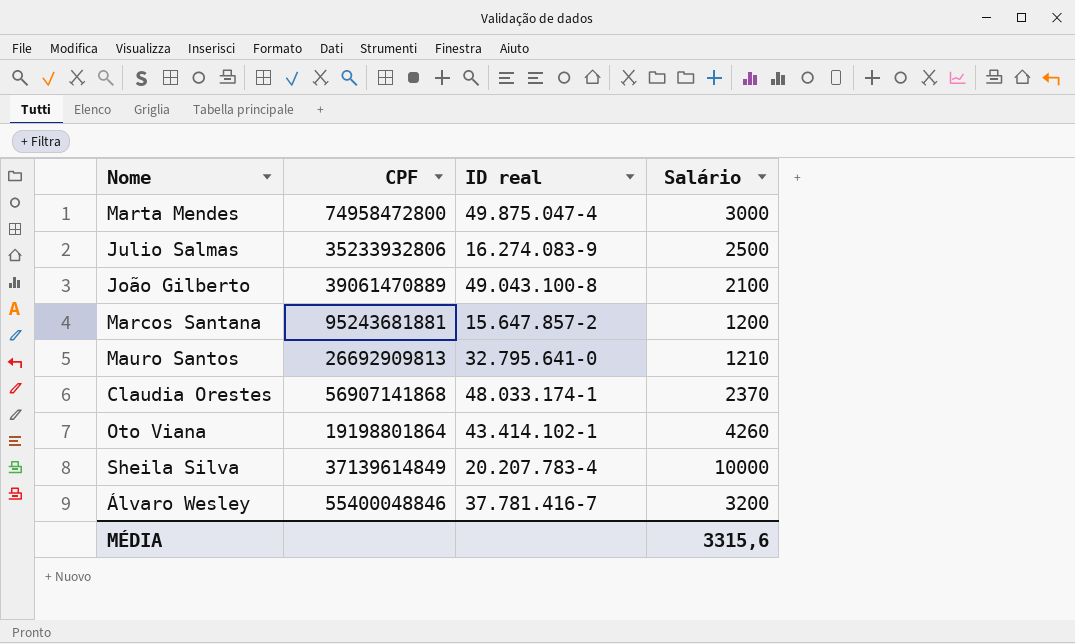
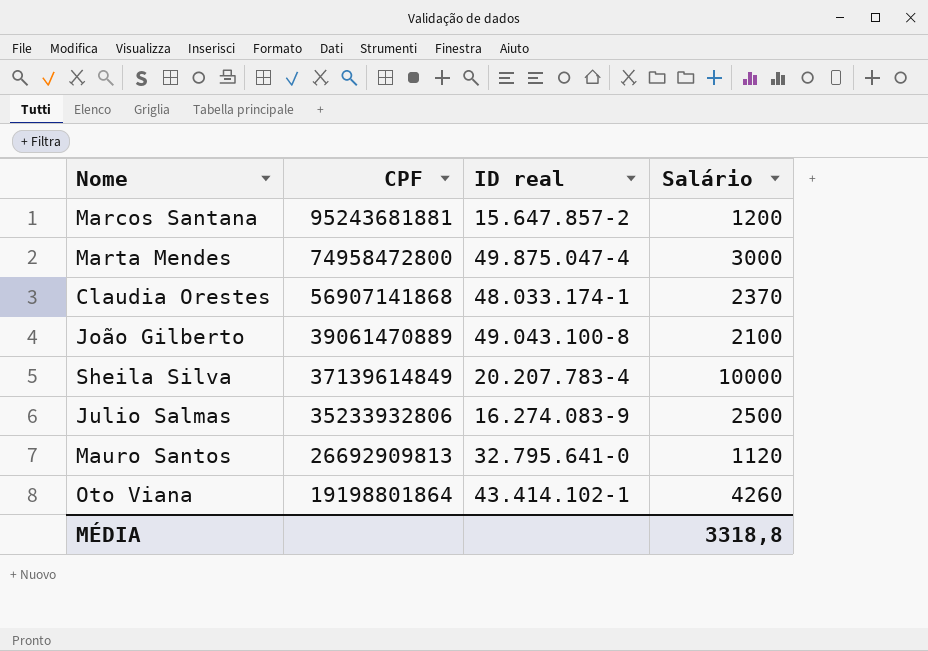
row order: none -> CPF descending
row Álvaro Wesley: 55400048846 | 37.781.416-7 | 3200 -> none
Mauro Santos | Salário: 1210 -> 1120
MÉDIA | Salário: 3315,6 -> 3318,8

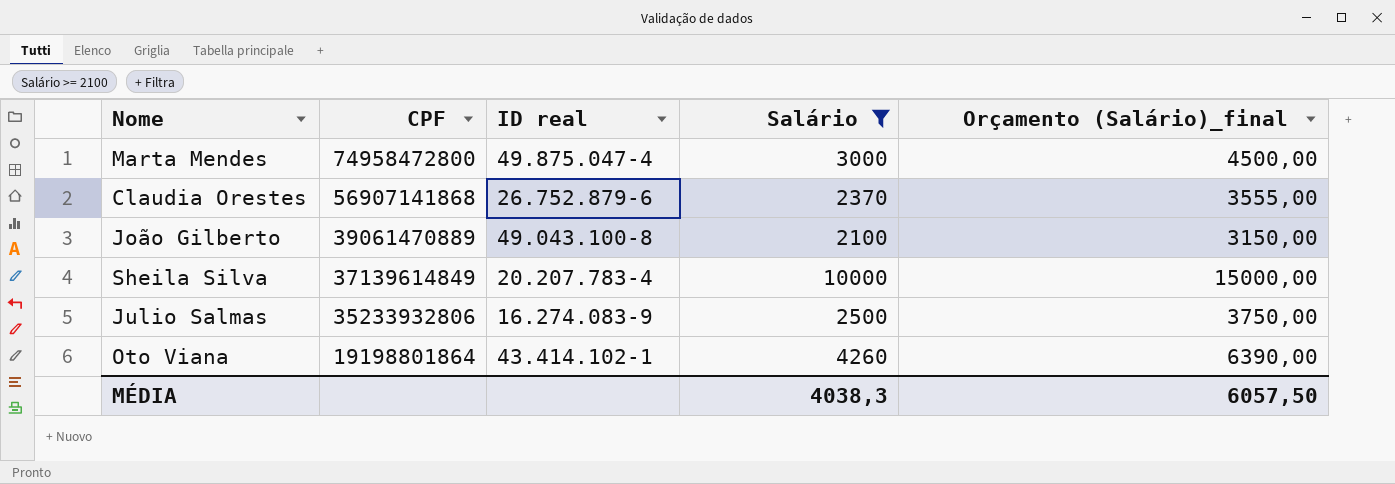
filter: none -> Salário >= 2100
column Orçamento (Salário)_final | formula: none -> [Salário] * 1,5
Claudia Orestes | ID real: 48.033.174-1 -> 26.752.879-6
MÉDIA | Salário: 3318,8 -> 4038,3

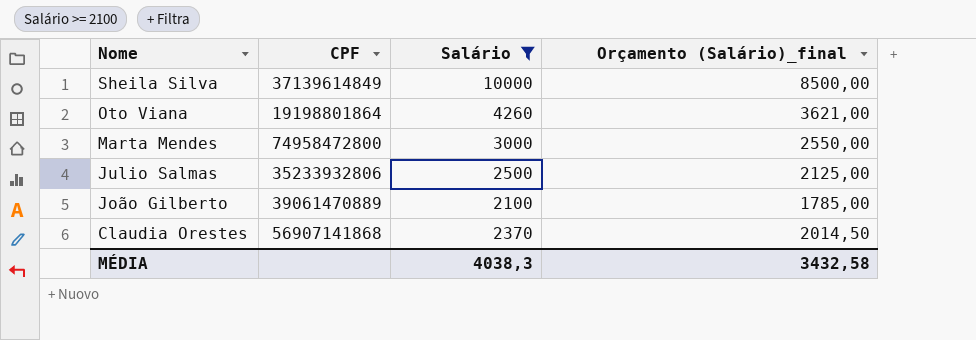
row order: CPF descending -> Nome descending
column ID real | position: 3 -> none
column Orçamento (Salário)_final | formula: [Salário] * 1,5 -> [Salário] * 0,85
MÉDIA | Orçamento (Salário)_final: 6057,50 -> 3432,58

